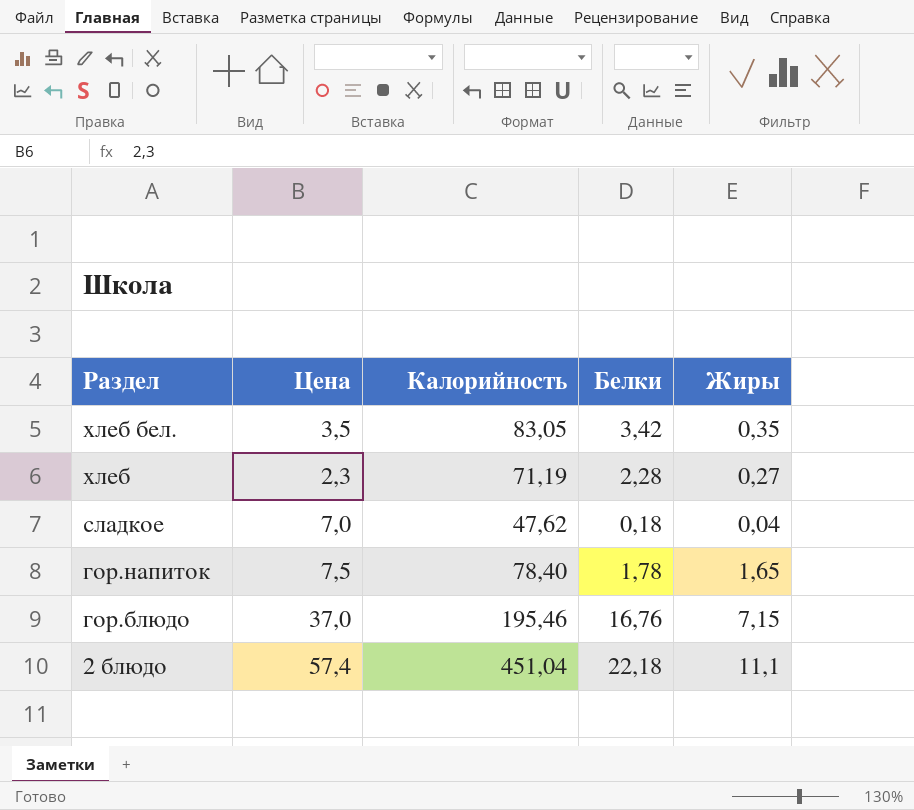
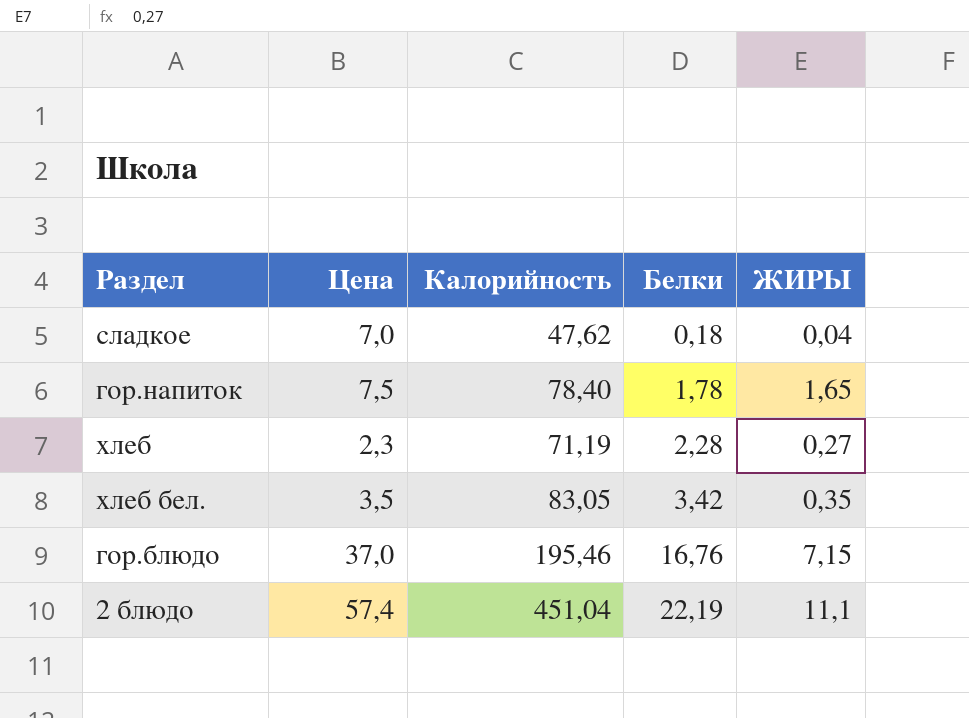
row order: Раздел descending -> Белки ascending
column name: Жиры -> ЖИРЫ
2 блюдо | Белки: 22,18 -> 22,19

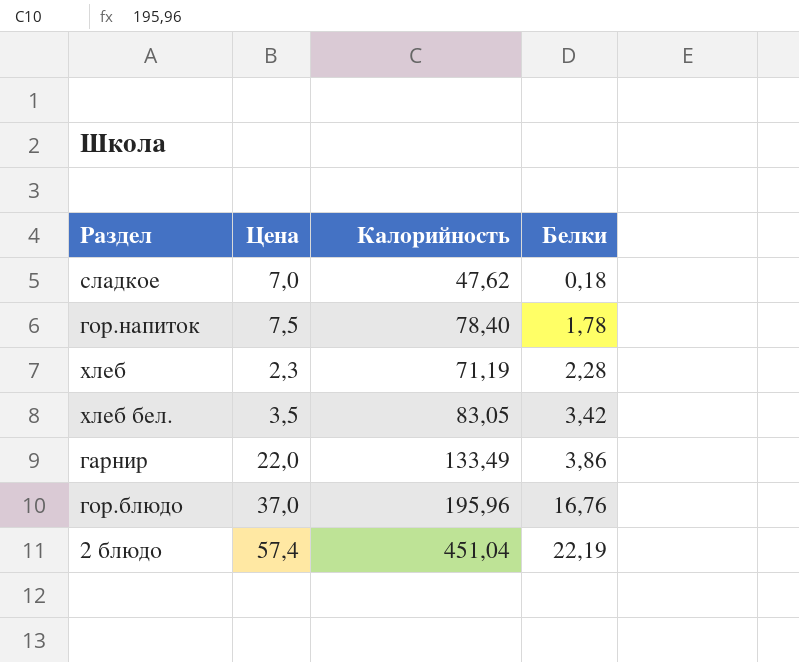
column ЖИРЫ | position: 5 -> none
row гарнир: none -> 22,0 | 133,49 | 3,86
гор.блюдо | Калорийность: 195,46 -> 195,96

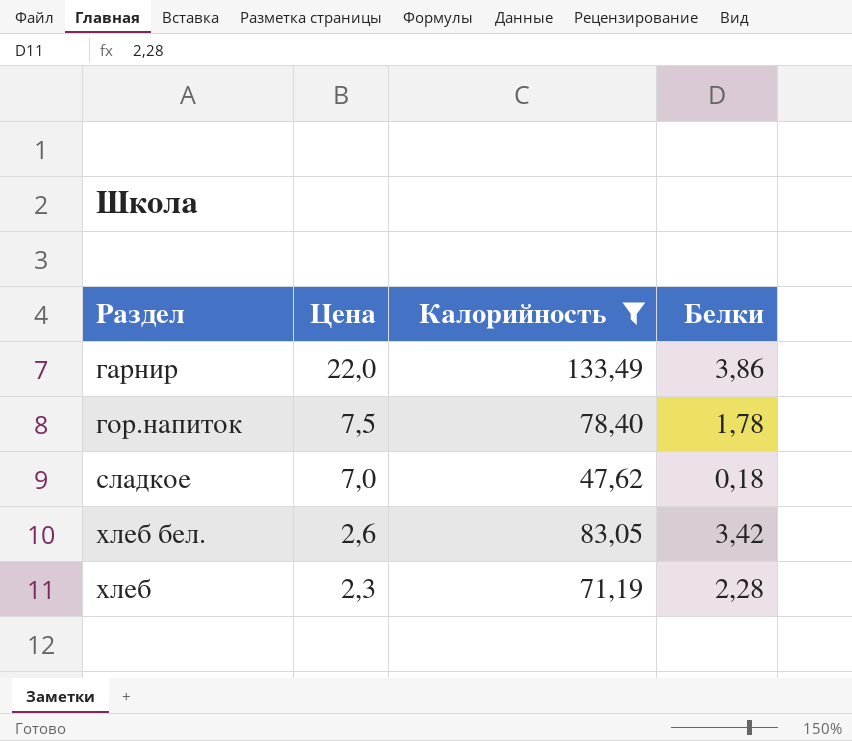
filter: none -> Калорийность <= 133,49
row order: Белки ascending -> Цена descending
хлеб бел. | Цена: 3,5 -> 2,6

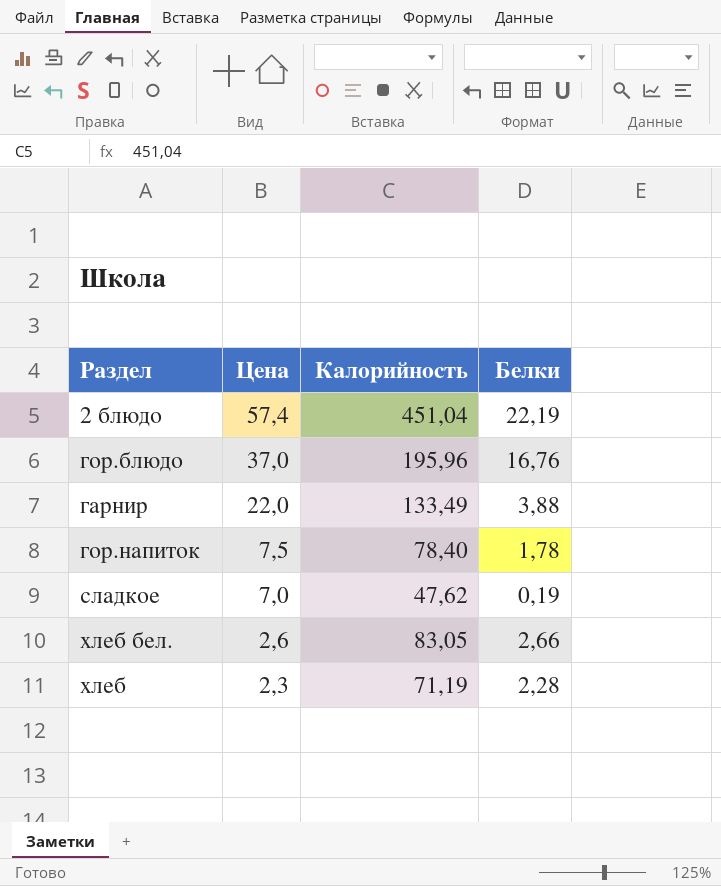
filter: Калорийность <= 133,49 -> none
гарнир | Белки: 3,86 -> 3,88
сладкое | Белки: 0,18 -> 0,19
хлеб бел. | Белки: 3,42 -> 2,66

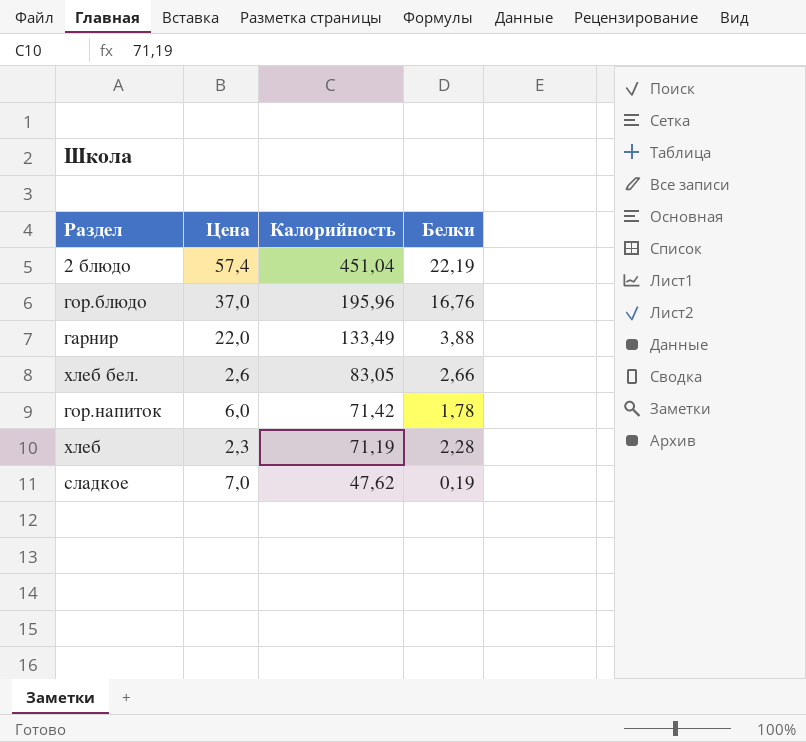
row order: Цена descending -> Калорийность descending
гор.напиток | Цена: 7,5 -> 6,0
гор.напиток | Калорийность: 78,40 -> 71,42

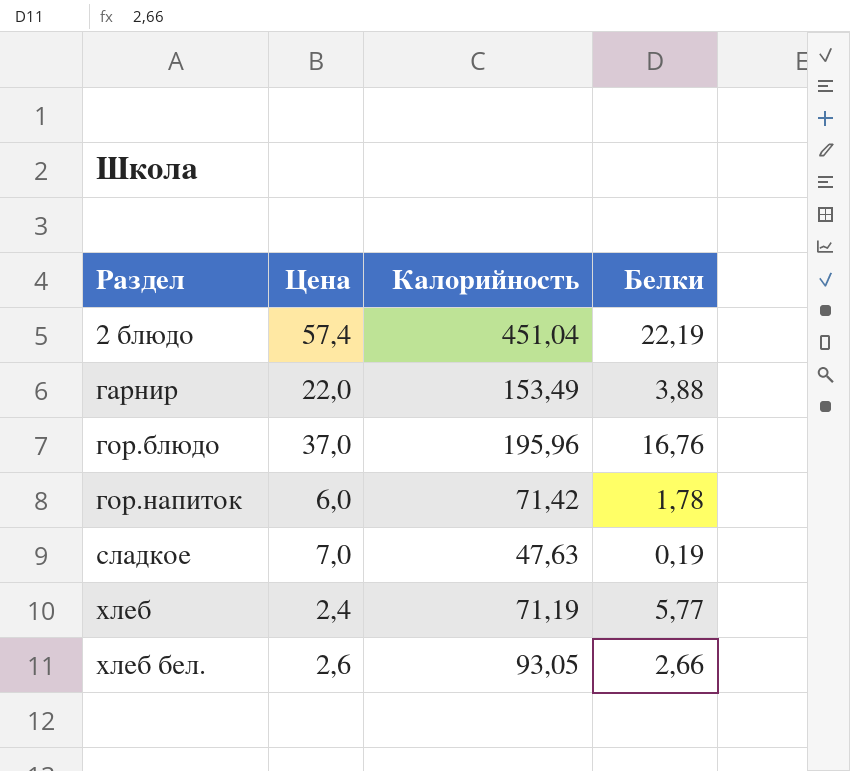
row order: Калорийность descending -> Раздел ascending
гарнир | Калорийность: 133,49 -> 153,49
сладкое | Калорийность: 47,62 -> 47,63
хлеб | Цена: 2,3 -> 2,4
хлеб | Белки: 2,28 -> 5,77
хлеб бел. | Калорийность: 83,05 -> 93,05

